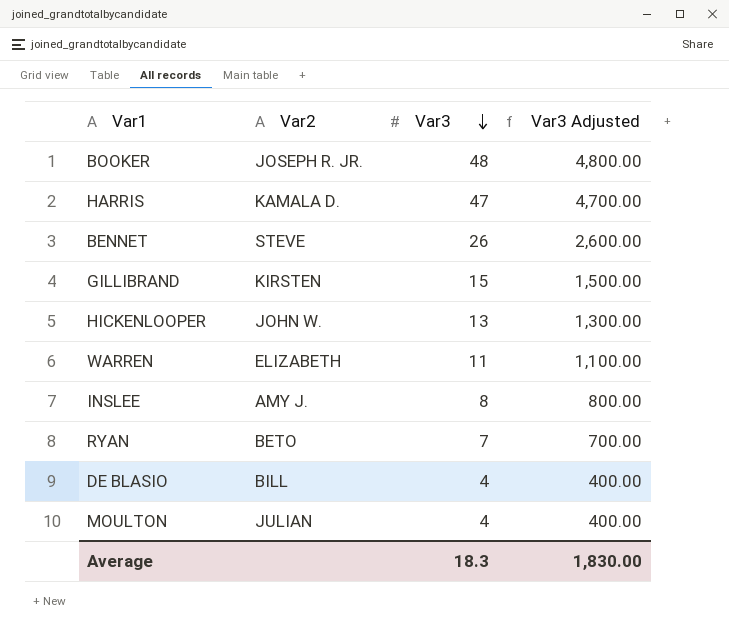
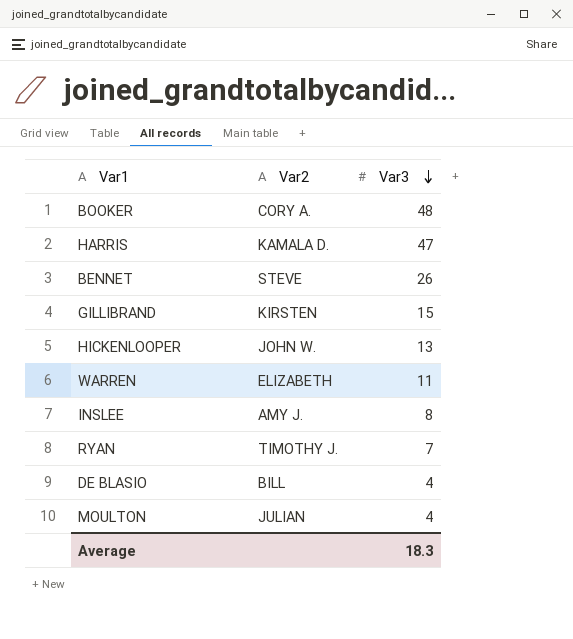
column Var3 Adjusted | formula: [Var3] * 100 -> none
BOOKER | Var2: JOSEPH R. JR. -> CORY A.
RYAN | Var2: BETO -> TIMOTHY J.

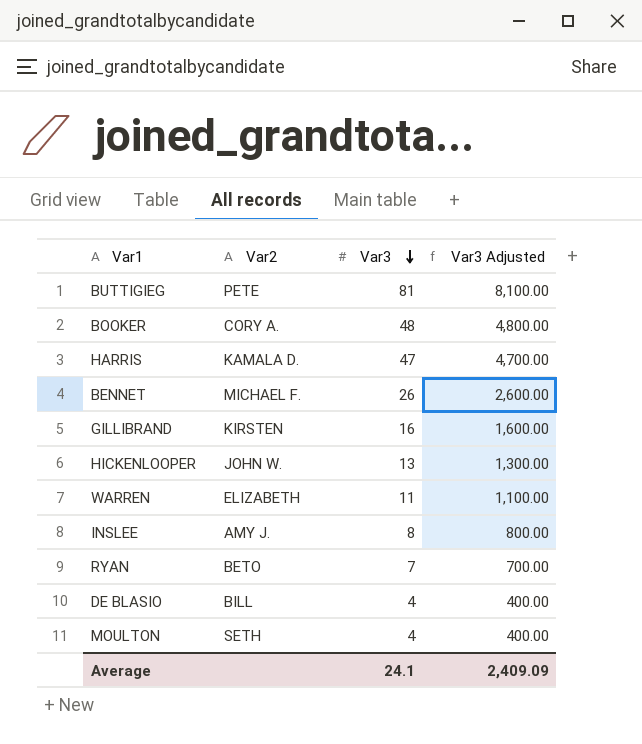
column Var3 Adjusted | formula: none -> [Var3] * 100
row BUTTIGIEG: none -> PETE | 81 | 8,100.00
BENNET | Var2: STEVE -> MICHAEL F.
GILLIBRAND | Var3: 15 -> 16
RYAN | Var2: TIMOTHY J. -> BETO
MOULTON | Var2: JULIAN -> SETH
Average | Var3: 18.3 -> 24.1

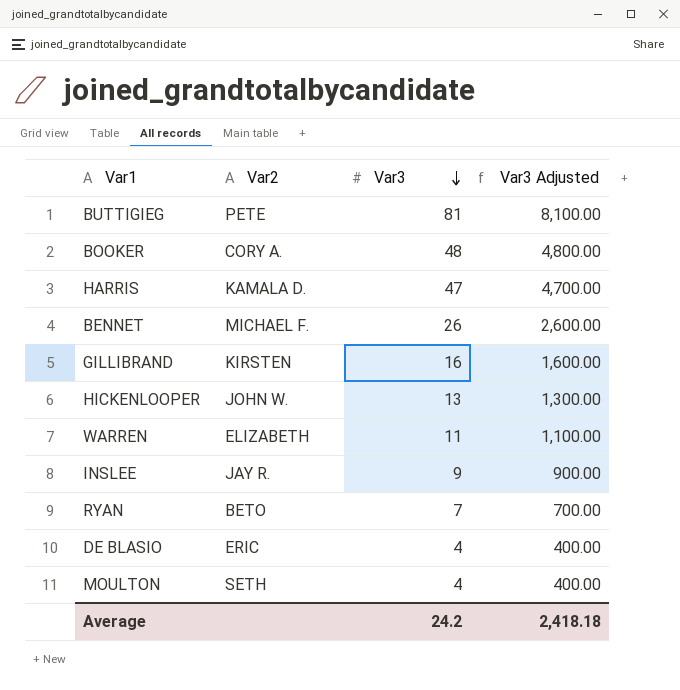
INSLEE | Var2: AMY J. -> JAY R.
INSLEE | Var3: 8 -> 9
INSLEE | Var3 Adjusted: 800.00 -> 900.00
DE BLASIO | Var2: BILL -> ERIC
Average | Var3: 24.1 -> 24.2
Average | Var3 Adjusted: 2,409.09 -> 2,418.18

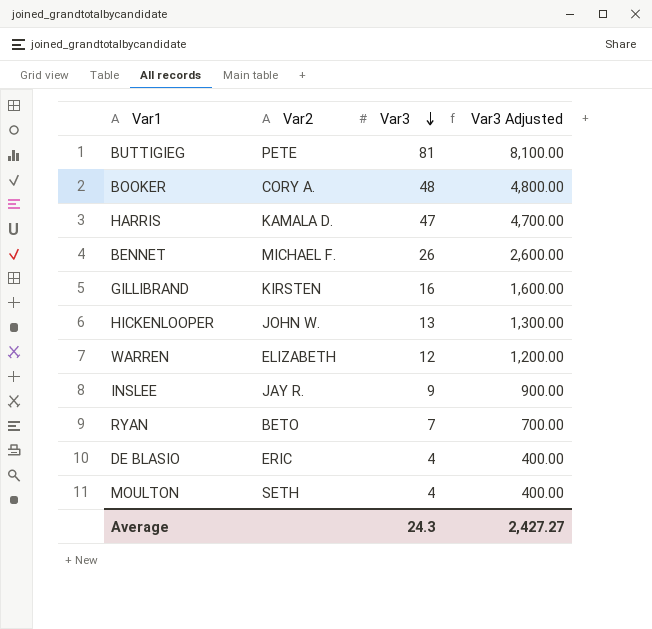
WARREN | Var3: 11 -> 12
WARREN | Var3 Adjusted: 1,100.00 -> 1,200.00
Average | Var3: 24.2 -> 24.3
Average | Var3 Adjusted: 2,418.18 -> 2,427.27

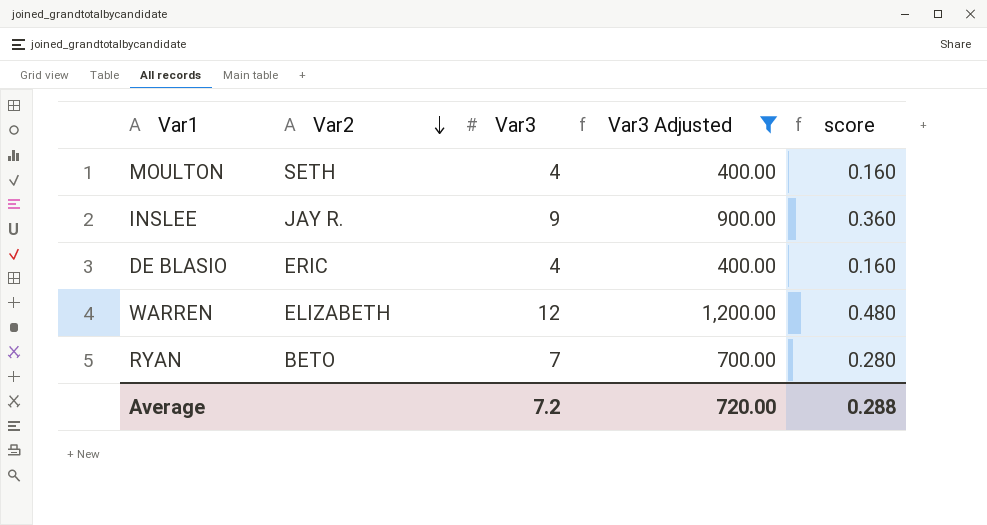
filter: none -> Var3 Adjusted <= 1,200.00
row order: Var3 descending -> Var2 descending
column score | formula: none -> [Var3] * 0.04
Average | Var3: 24.3 -> 7.2
Average | Var3 Adjusted: 2,427.27 -> 720.00

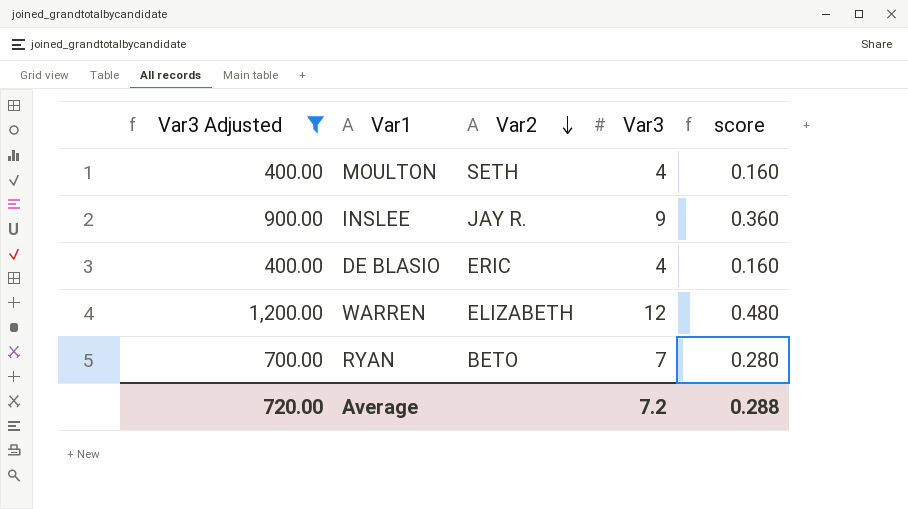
column Var3 Adjusted | position: 4 -> 1

